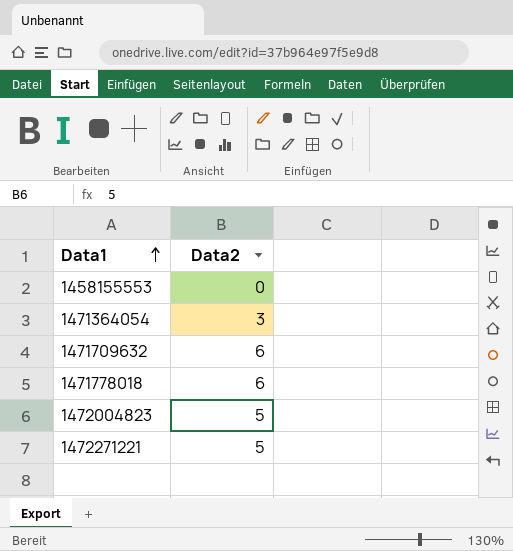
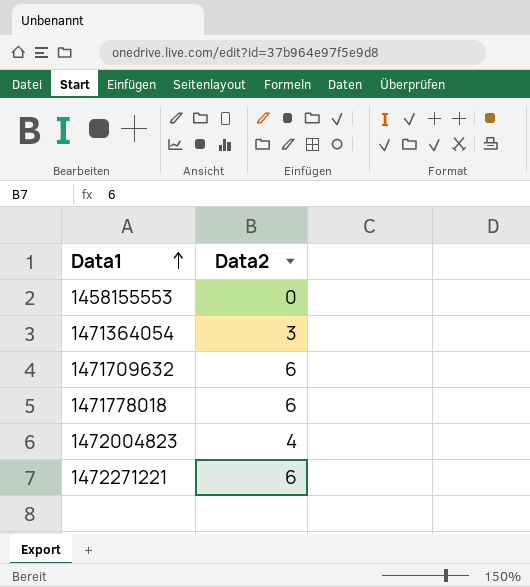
1472004823 | Data2: 5 -> 4
1472271221 | Data2: 5 -> 6

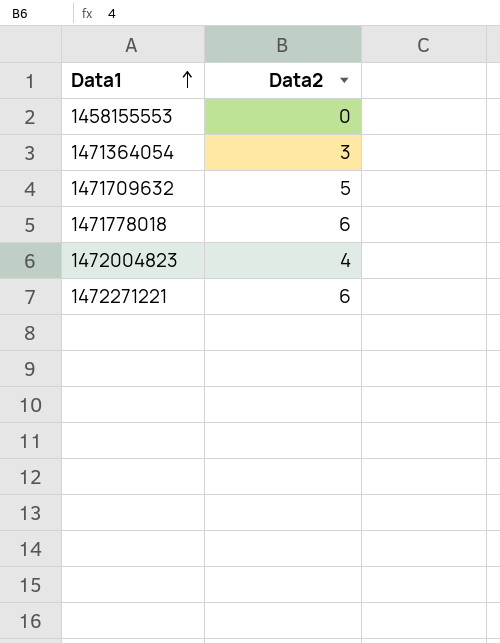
1471709632 | Data2: 6 -> 5

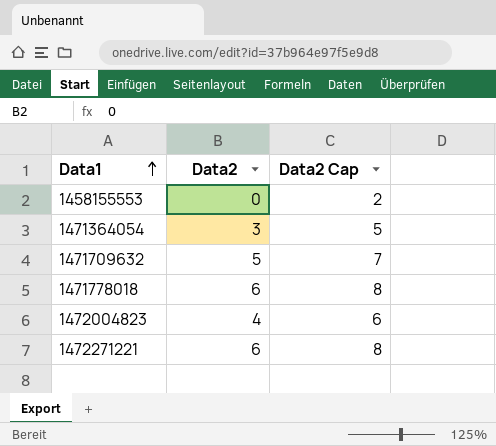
column Data2 Cap | formula: none -> [Data2] + 2

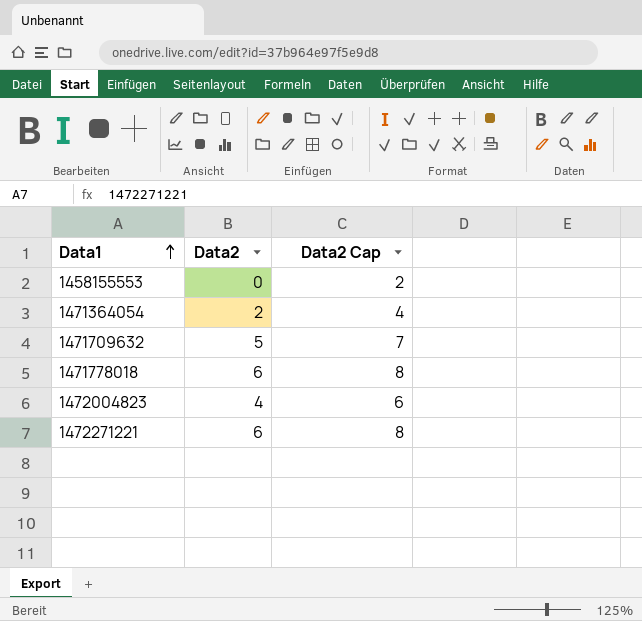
1471364054 | Data2: 3 -> 2
1471364054 | Data2 Cap: 5 -> 4

